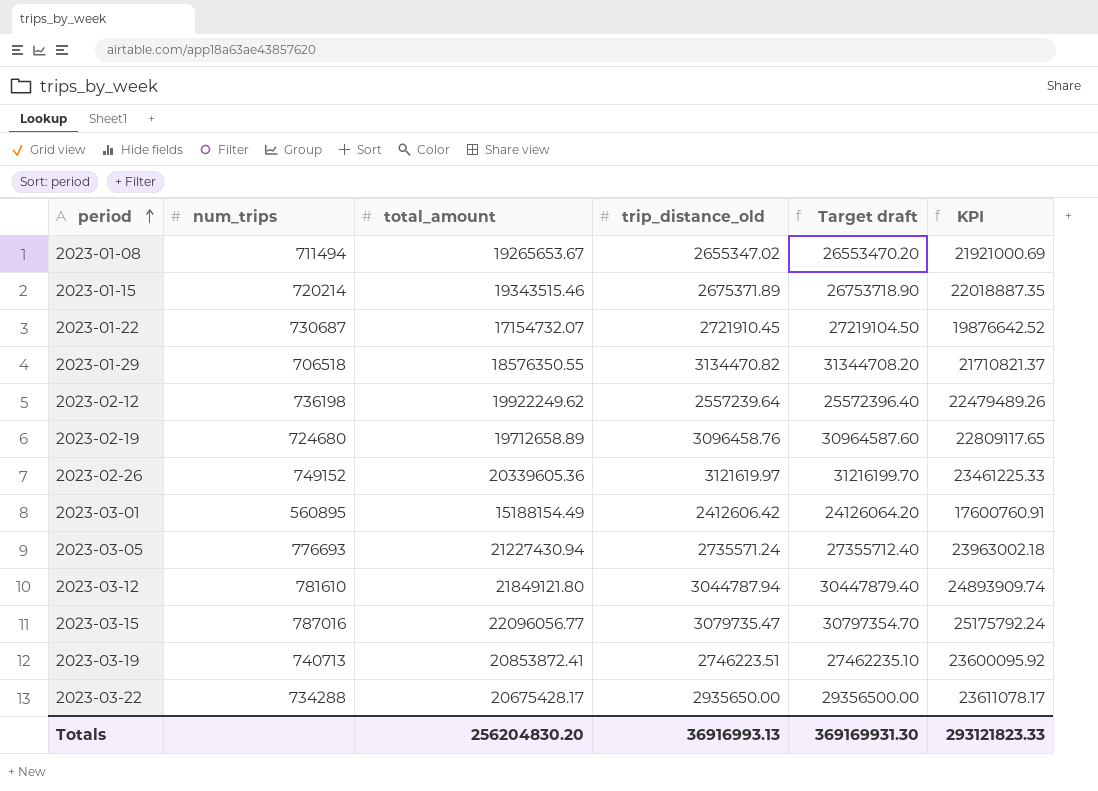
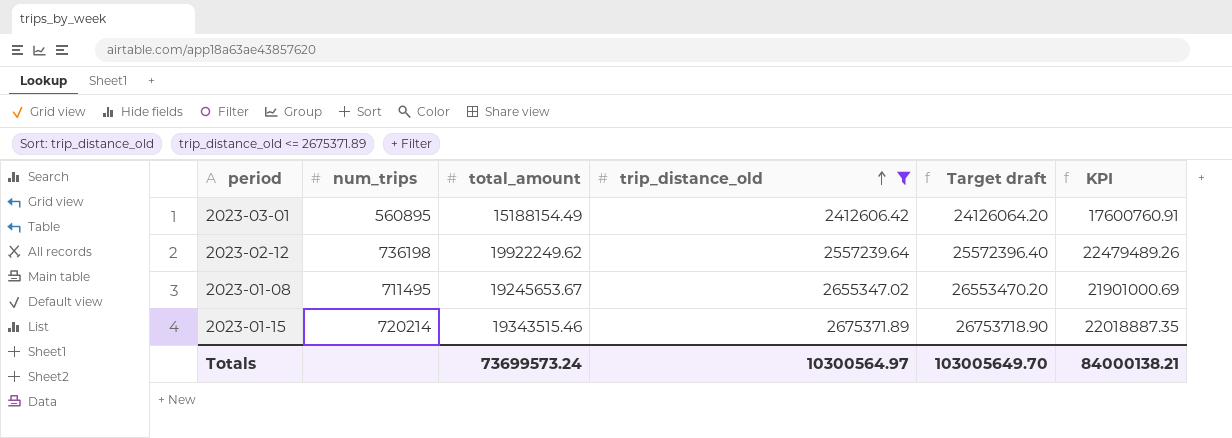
filter: none -> trip_distance_old <= 2675371.89
row order: period ascending -> trip_distance_old ascending
2023-01-08 | num_trips: 711494 -> 711495
2023-01-08 | total_amount: 19265653.67 -> 19245653.67
2023-01-08 | KPI: 21921000.69 -> 21901000.69
Totals | total_amount: 256204830.20 -> 73699573.24
Totals | trip_distance_old: 36916993.13 -> 10300564.97
Totals | Target draft: 369169931.30 -> 103005649.70
Totals | KPI: 293121823.33 -> 84000138.21

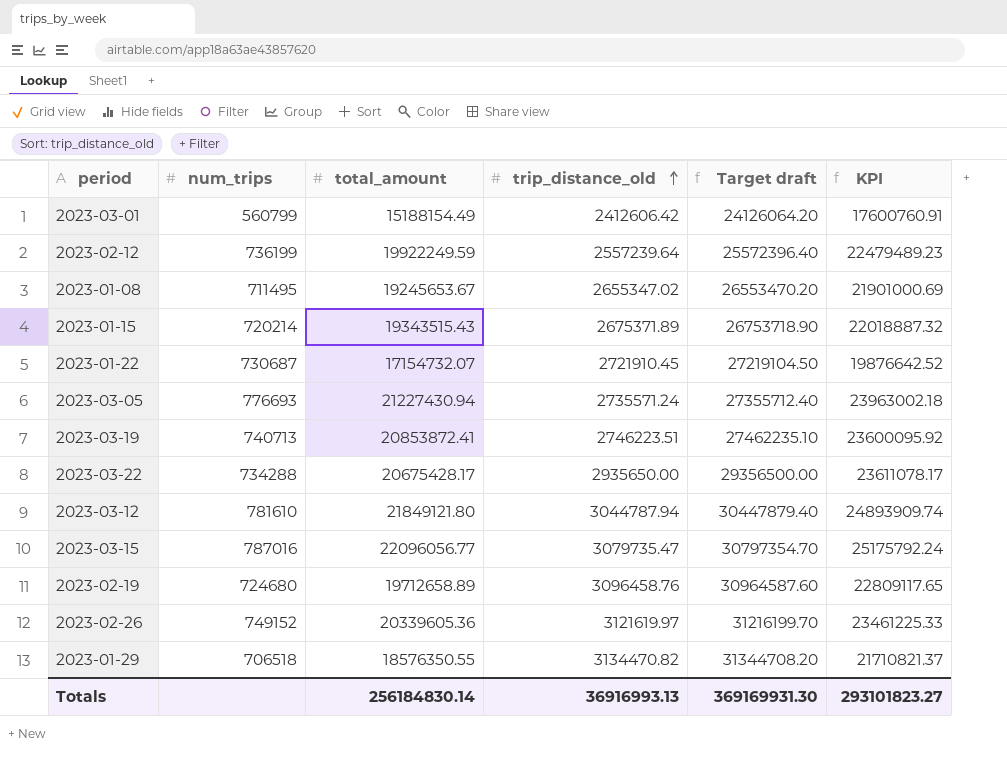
filter: trip_distance_old <= 2675371.89 -> none
2023-03-01 | num_trips: 560895 -> 560799
2023-02-12 | num_trips: 736198 -> 736199
2023-02-12 | total_amount: 19922249.62 -> 19922249.59
2023-02-12 | KPI: 22479489.26 -> 22479489.23
2023-01-15 | total_amount: 19343515.46 -> 19343515.43
2023-01-15 | KPI: 22018887.35 -> 22018887.32
Totals | total_amount: 73699573.24 -> 256184830.14
Totals | trip_distance_old: 10300564.97 -> 36916993.13
Totals | Target draft: 103005649.70 -> 369169931.30
Totals | KPI: 84000138.21 -> 293101823.27

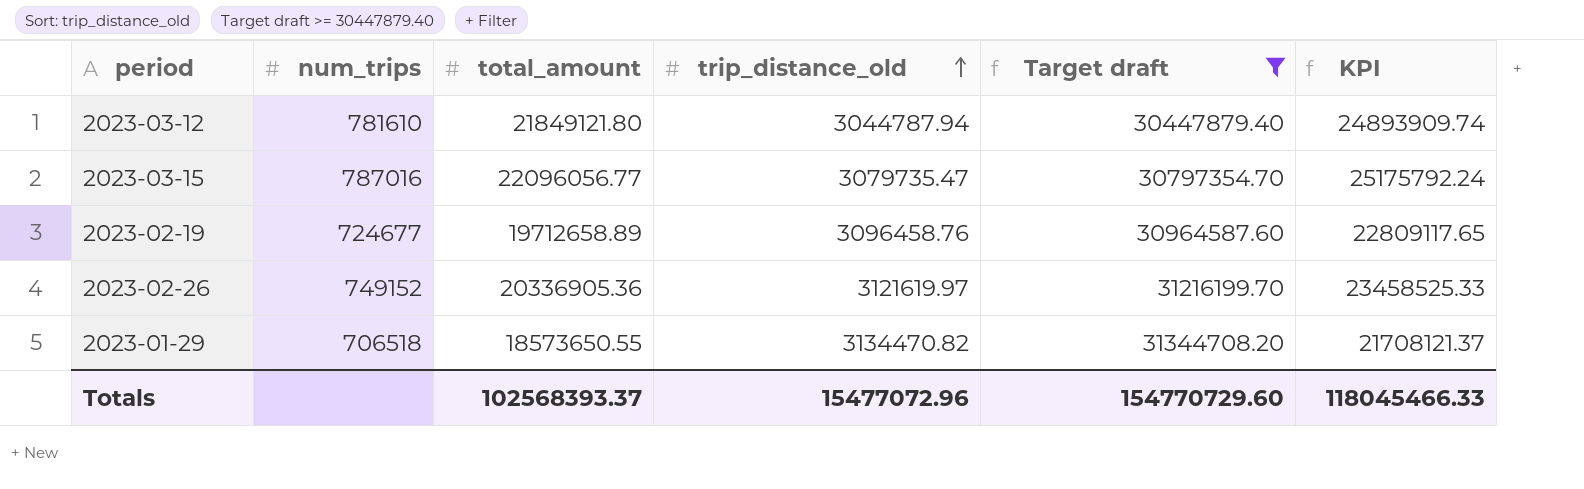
filter: none -> Target draft >= 30447879.40
2023-02-19 | num_trips: 724680 -> 724677
2023-02-26 | total_amount: 20339605.36 -> 20336905.36
2023-02-26 | KPI: 23461225.33 -> 23458525.33
2023-01-29 | total_amount: 18576350.55 -> 18573650.55
2023-01-29 | KPI: 21710821.37 -> 21708121.37
Totals | total_amount: 256184830.14 -> 102568393.37
Totals | trip_distance_old: 36916993.13 -> 15477072.96
Totals | Target draft: 369169931.30 -> 154770729.60
Totals | KPI: 293101823.27 -> 118045466.33

